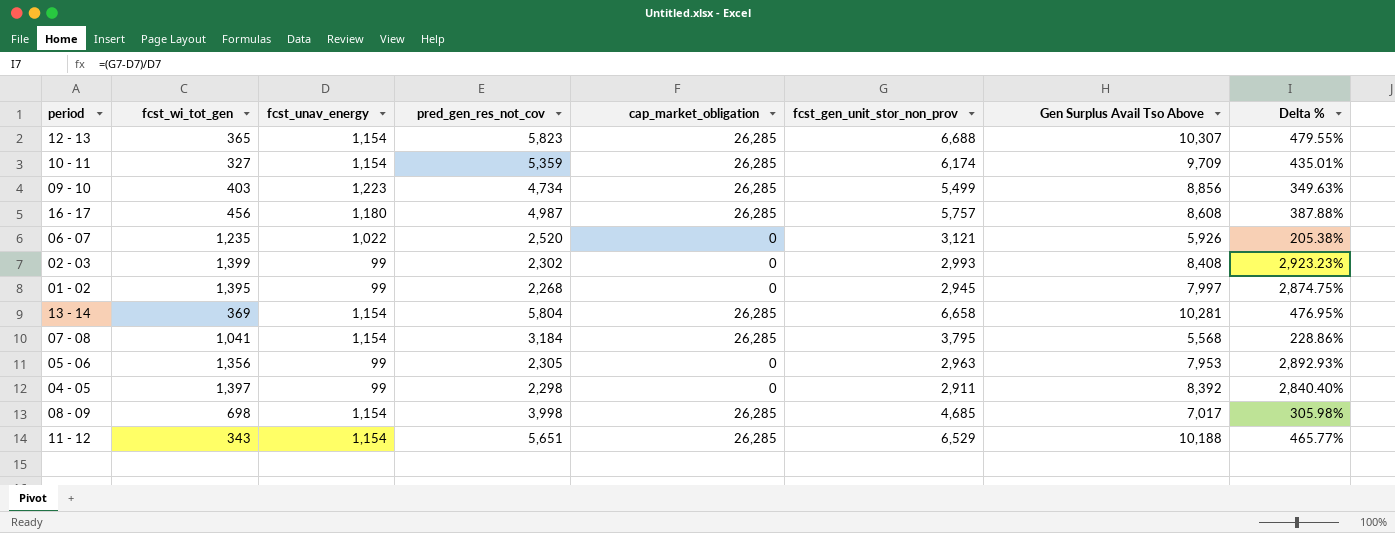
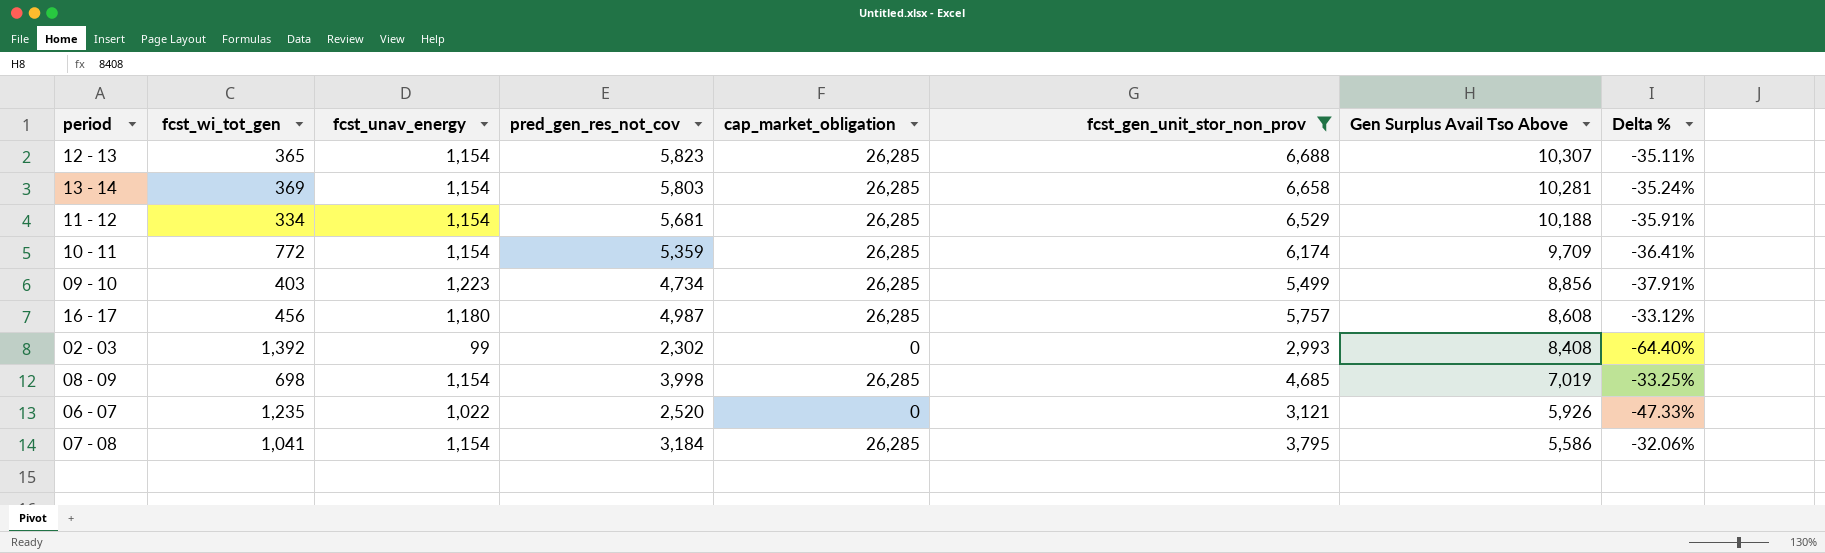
filter: none -> fcst_gen_unit_stor_non_prov >= 2,993
row order: none -> Gen Surplus Avail Tso Above descending
column Delta % | formula: ([fcst_gen_unit_stor_non_prov] - [fcst_unav_energy]) / [fcst_unav_energy] -> ([fcst_gen_unit_stor_non_prov] - [Gen Surplus Avail Tso Above]) / [Gen Surplus Avail Tso Above]
13 - 14 | pred_gen_res_not_cov: 5,804 -> 5,803
11 - 12 | fcst_wi_tot_gen: 343 -> 334
11 - 12 | pred_gen_res_not_cov: 5,651 -> 5,681
10 - 11 | fcst_wi_tot_gen: 327 -> 772
02 - 03 | fcst_wi_tot_gen: 1,399 -> 1,392
08 - 09 | Gen Surplus Avail Tso Above: 7,017 -> 7,019
07 - 08 | Gen Surplus Avail Tso Above: 5,568 -> 5,586

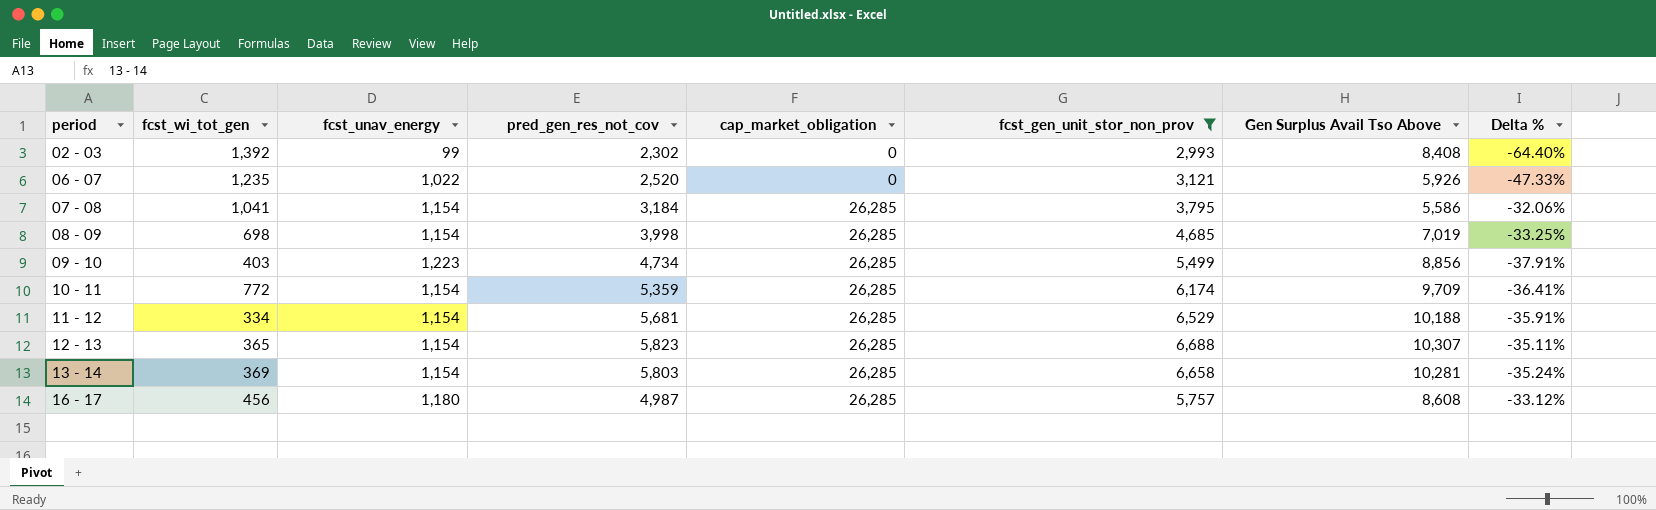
row order: Gen Surplus Avail Tso Above descending -> period ascending

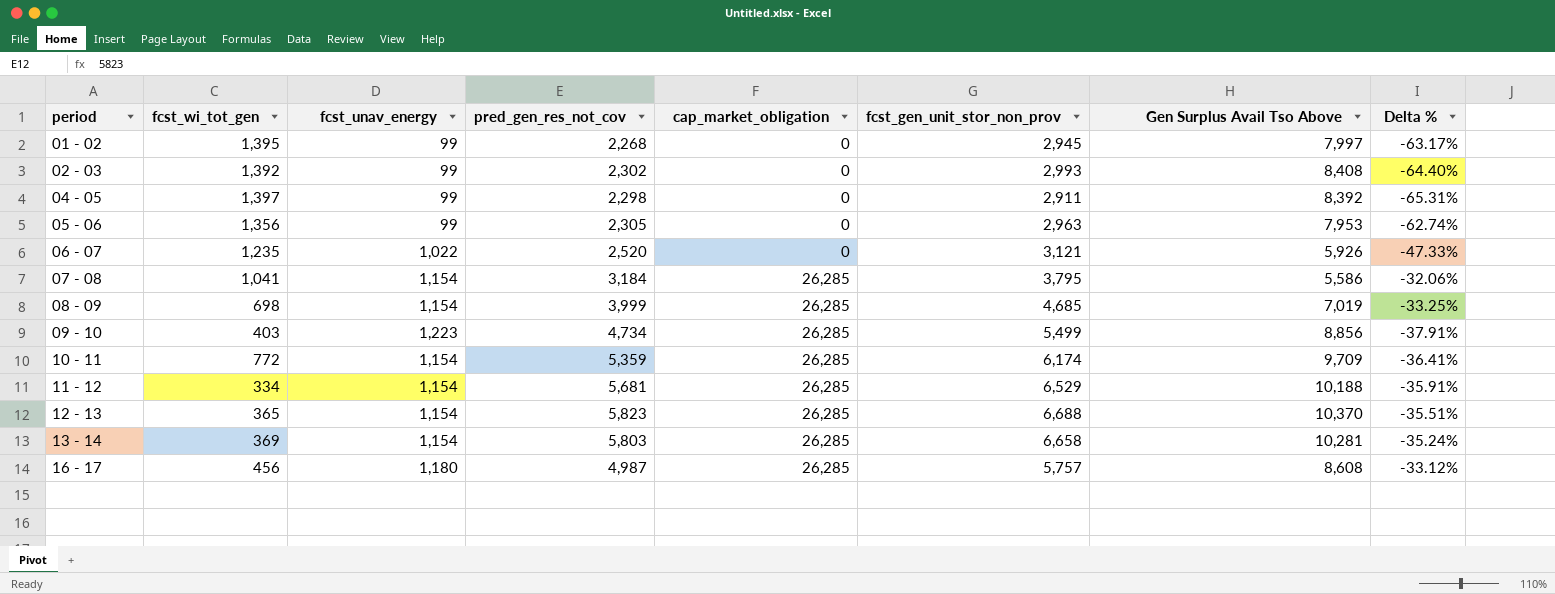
filter: fcst_gen_unit_stor_non_prov >= 2,993 -> none
08 - 09 | pred_gen_res_not_cov: 3,998 -> 3,999
12 - 13 | Gen Surplus Avail Tso Above: 10,307 -> 10,370
12 - 13 | Delta %: -35.11% -> -35.51%

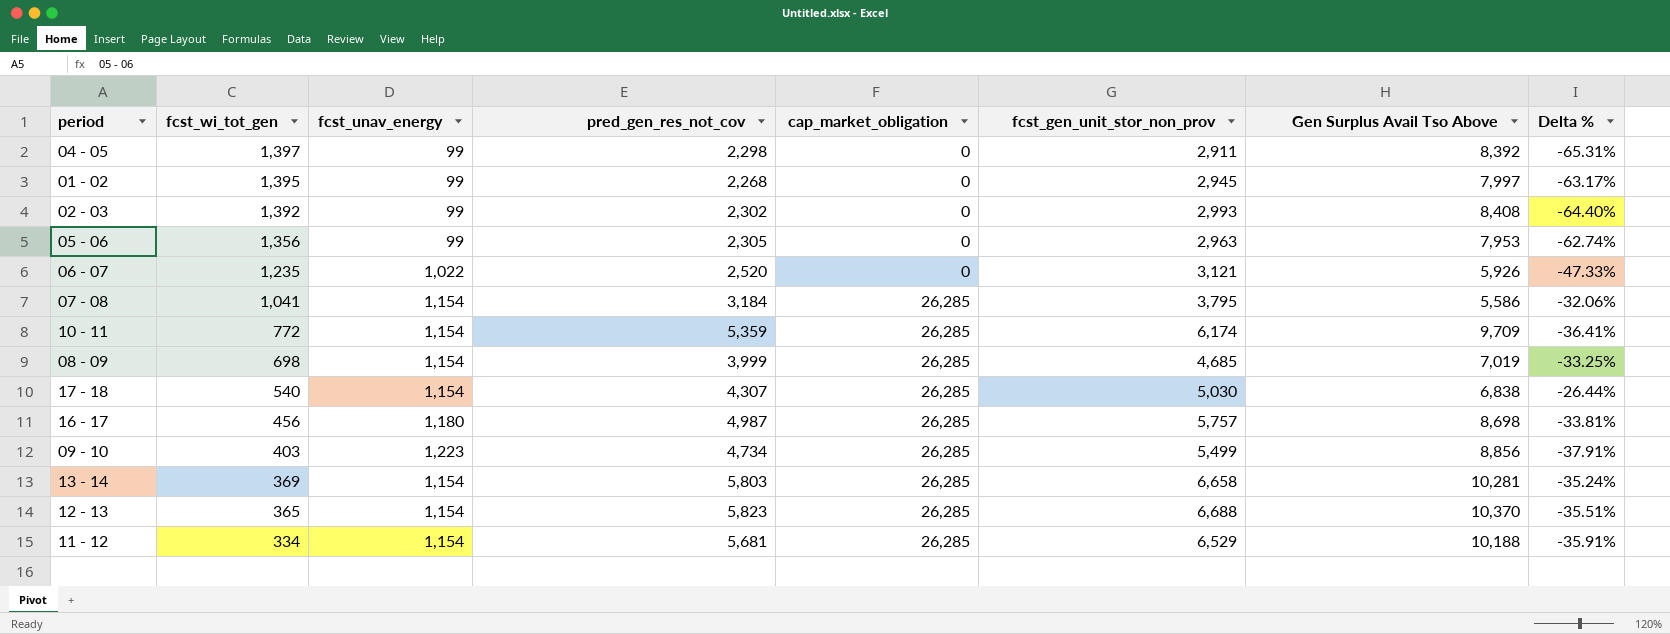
row order: period ascending -> fcst_wi_tot_gen descending
row 17 - 18: none -> 540 | 1,154 | 4,307 | 26,285 | 5,030 | 6,838 | -26.44%
16 - 17 | Gen Surplus Avail Tso Above: 8,608 -> 8,698
16 - 17 | Delta %: -33.12% -> -33.81%

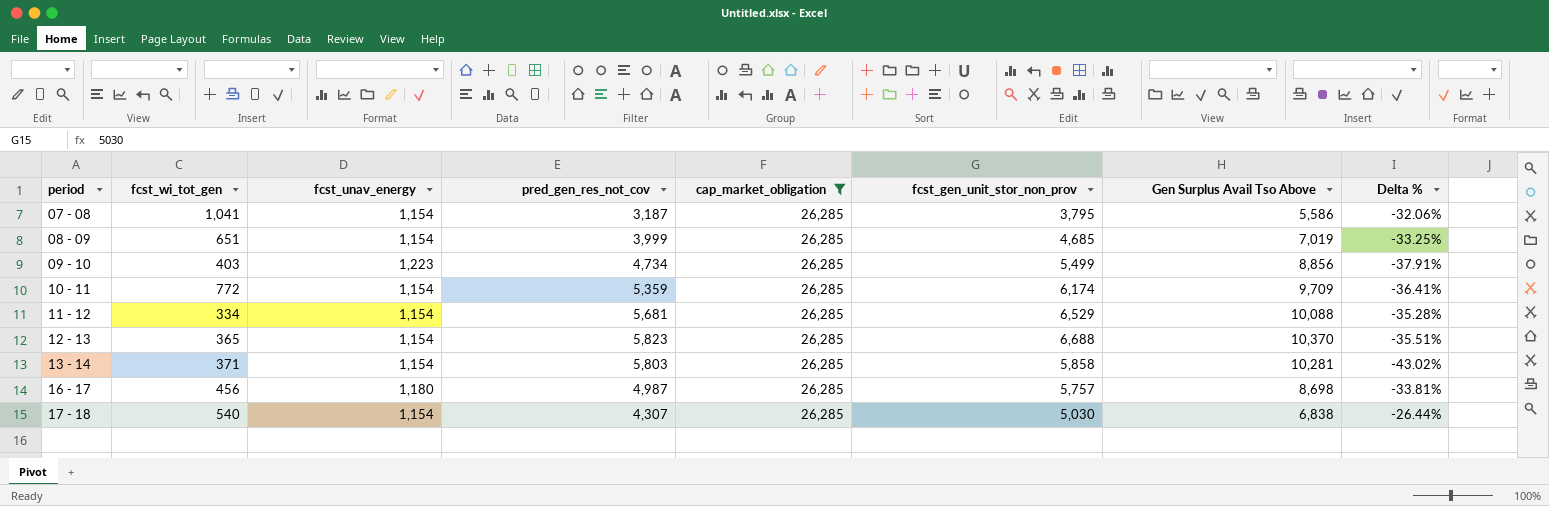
filter: none -> cap_market_obligation = 26,285
row order: fcst_wi_tot_gen descending -> period ascending
07 - 08 | pred_gen_res_not_cov: 3,184 -> 3,187
08 - 09 | fcst_wi_tot_gen: 698 -> 651
11 - 12 | Gen Surplus Avail Tso Above: 10,188 -> 10,088
11 - 12 | Delta %: -35.91% -> -35.28%
13 - 14 | fcst_wi_tot_gen: 369 -> 371
13 - 14 | fcst_gen_unit_stor_non_prov: 6,658 -> 5,858
13 - 14 | Delta %: -35.24% -> -43.02%

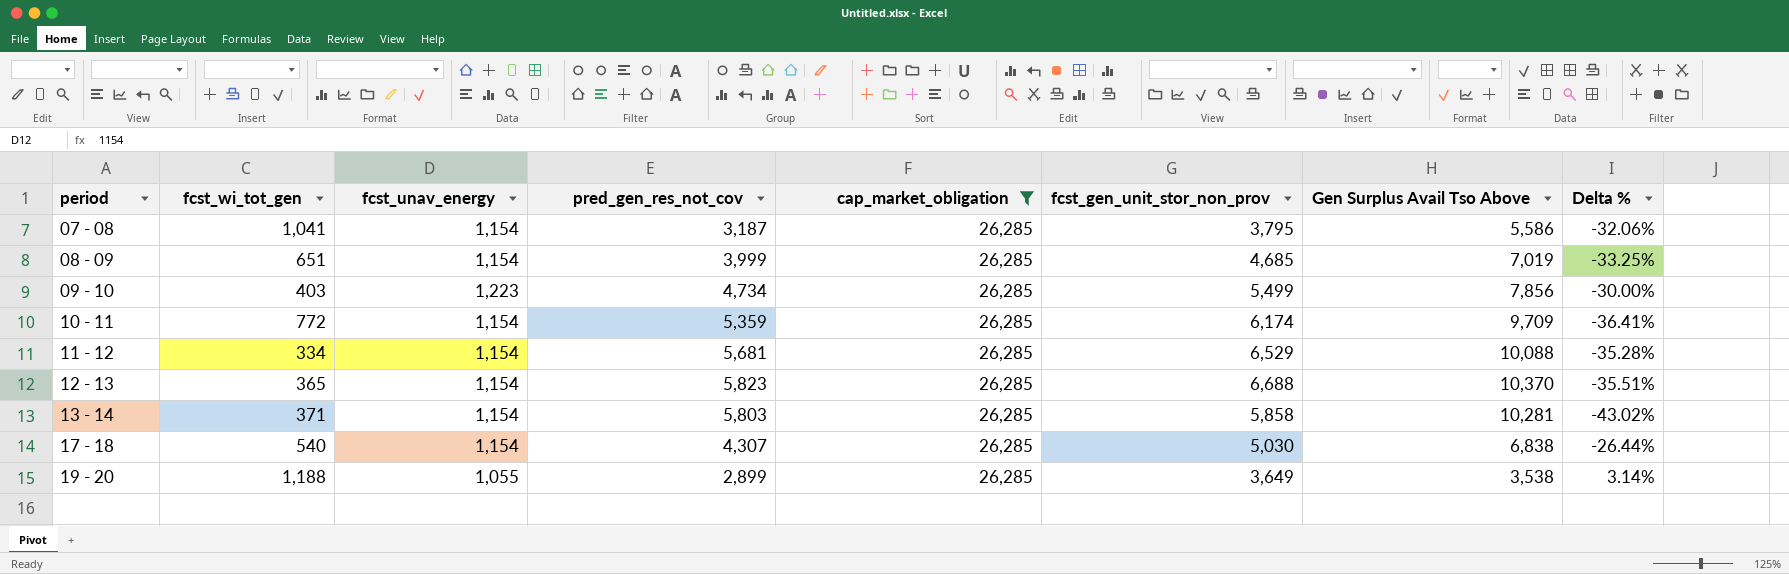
row 16 - 17: 456 | 1,180 | 4,987 | 26,285 | 5,757 | 8,698 | -33.81% -> none
09 - 10 | Gen Surplus Avail Tso Above: 8,856 -> 7,856
09 - 10 | Delta %: -37.91% -> -30.00%
row 19 - 20: none -> 1,188 | 1,055 | 2,899 | 26,285 | 3,649 | 3,538 | 3.14%

